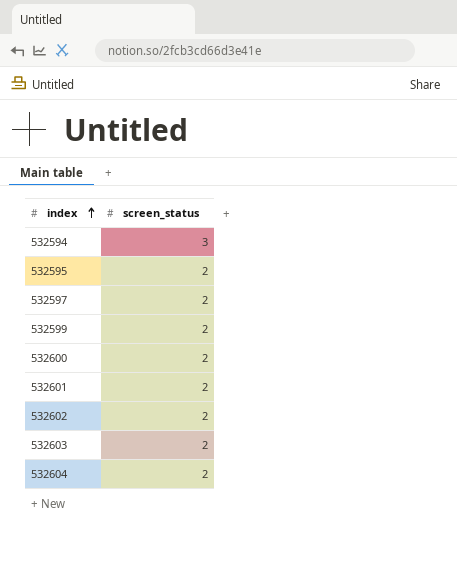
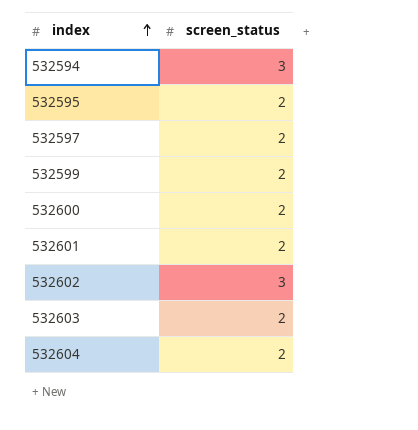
532602 | screen_status: 2 -> 3

